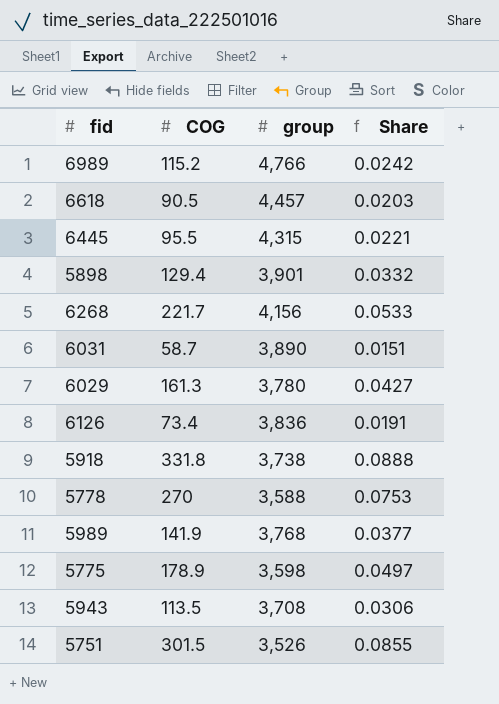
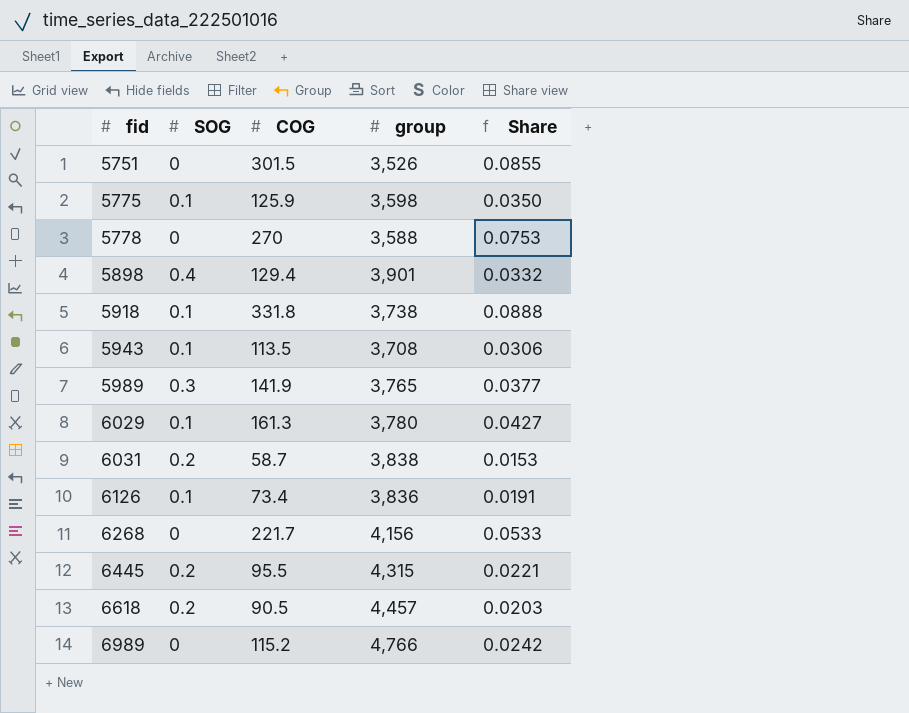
row order: none -> fid ascending
column SOG | position: none -> 2
5775 | COG: 178.9 -> 125.9
5775 | Share: 0.0497 -> 0.0350
5989 | group: 3,768 -> 3,765
6031 | group: 3,890 -> 3,838
6031 | Share: 0.0151 -> 0.0153

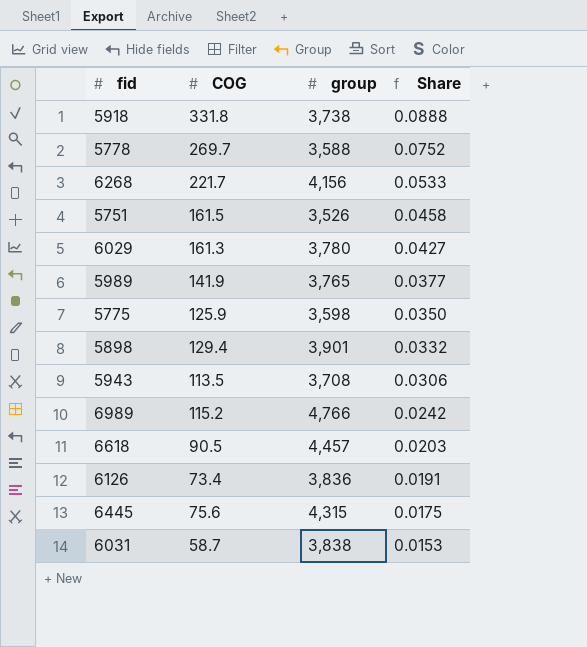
row order: fid ascending -> Share descending
column SOG | position: 2 -> none
5778 | COG: 270 -> 269.7
5778 | Share: 0.0753 -> 0.0752
5751 | COG: 301.5 -> 161.5
5751 | Share: 0.0855 -> 0.0458
6445 | COG: 95.5 -> 75.6
6445 | Share: 0.0221 -> 0.0175

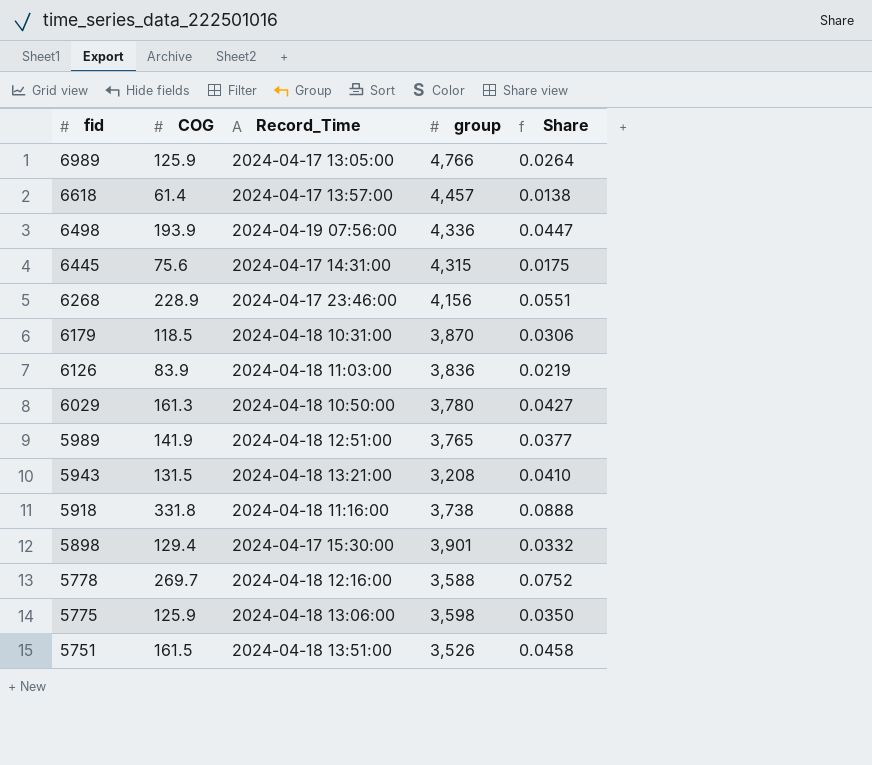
row order: Share descending -> fid descending
column Record_Time | position: none -> 3
row 6031: 58.7 | 3,838 | 0.0153 -> none
6989 | COG: 115.2 -> 125.9
6989 | Share: 0.0242 -> 0.0264
6618 | COG: 90.5 -> 61.4
6618 | Share: 0.0203 -> 0.0138
row 6498: none -> 193.9 | 2024-04-19 07:56:00 | 4,336 | 0.0447
6268 | COG: 221.7 -> 228.9
6268 | Share: 0.0533 -> 0.0551
row 6179: none -> 118.5 | 2024-04-18 10:31:00 | 3,870 | 0.0306
6126 | COG: 73.4 -> 83.9
6126 | Share: 0.0191 -> 0.0219
5943 | COG: 113.5 -> 131.5
5943 | group: 3,708 -> 3,208
5943 | Share: 0.0306 -> 0.0410

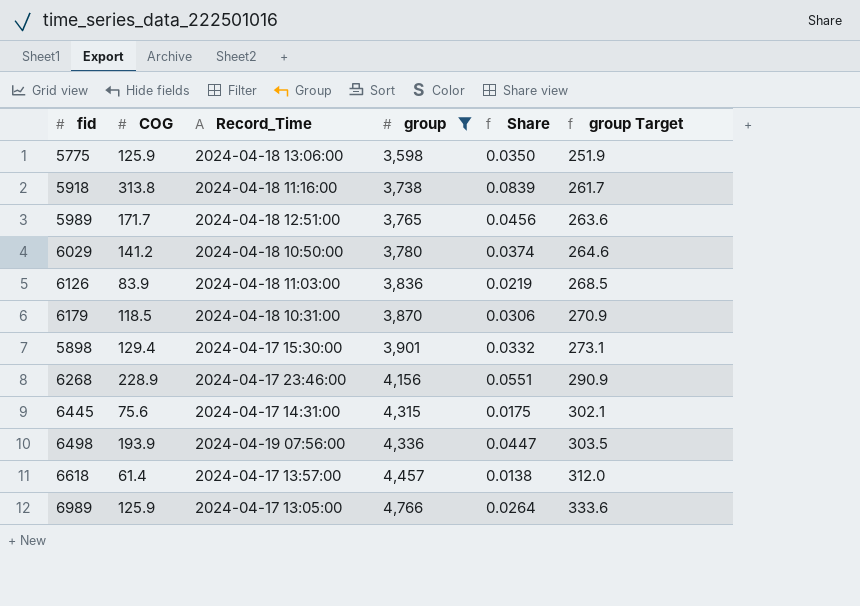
filter: none -> group >= 3,598
row order: fid descending -> group ascending
column group Target | formula: none -> [group] * 0.07
5918 | COG: 331.8 -> 313.8
5918 | Share: 0.0888 -> 0.0839
5989 | COG: 141.9 -> 171.7
5989 | Share: 0.0377 -> 0.0456
6029 | COG: 161.3 -> 141.2
6029 | Share: 0.0427 -> 0.0374

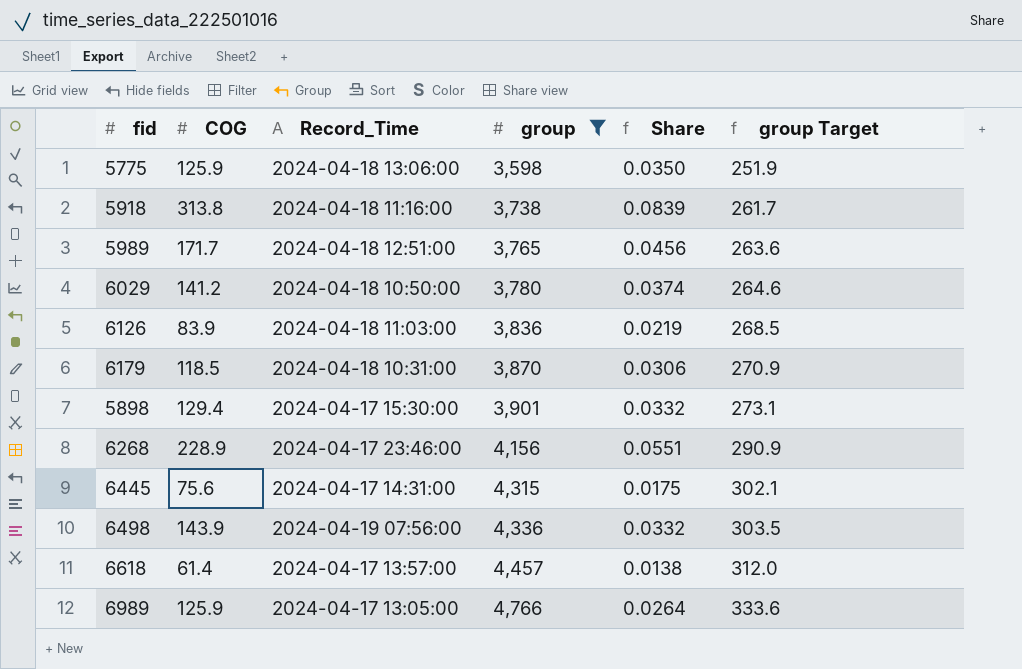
6498 | COG: 193.9 -> 143.9
6498 | Share: 0.0447 -> 0.0332

